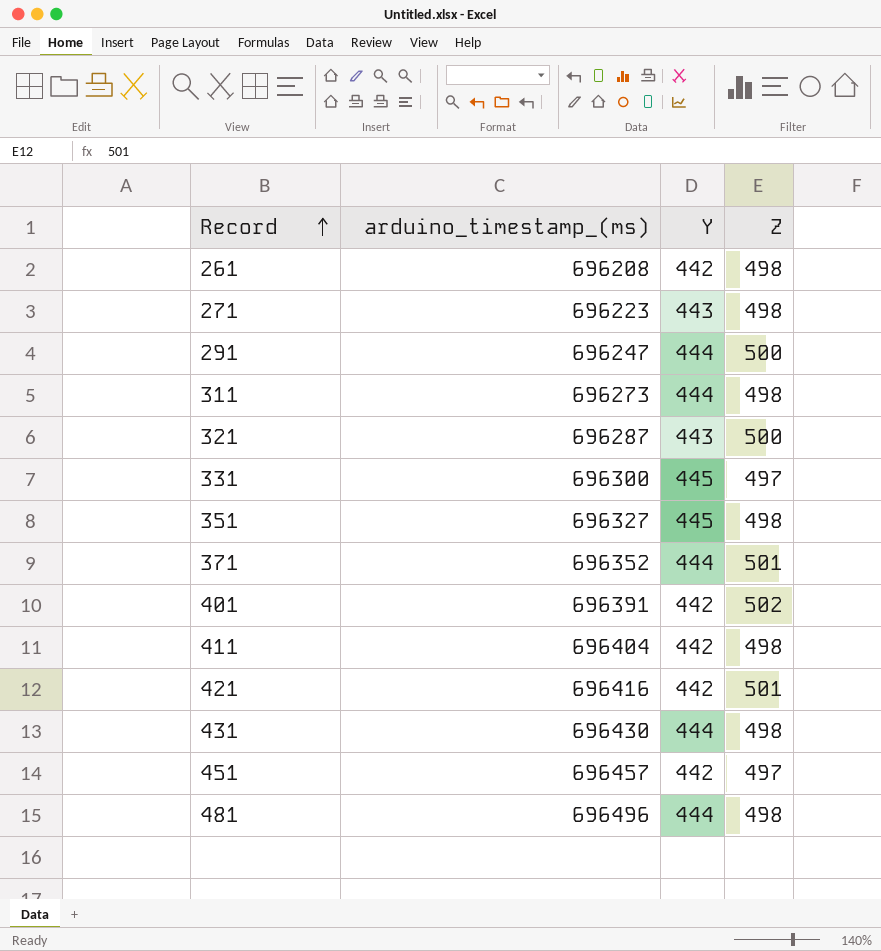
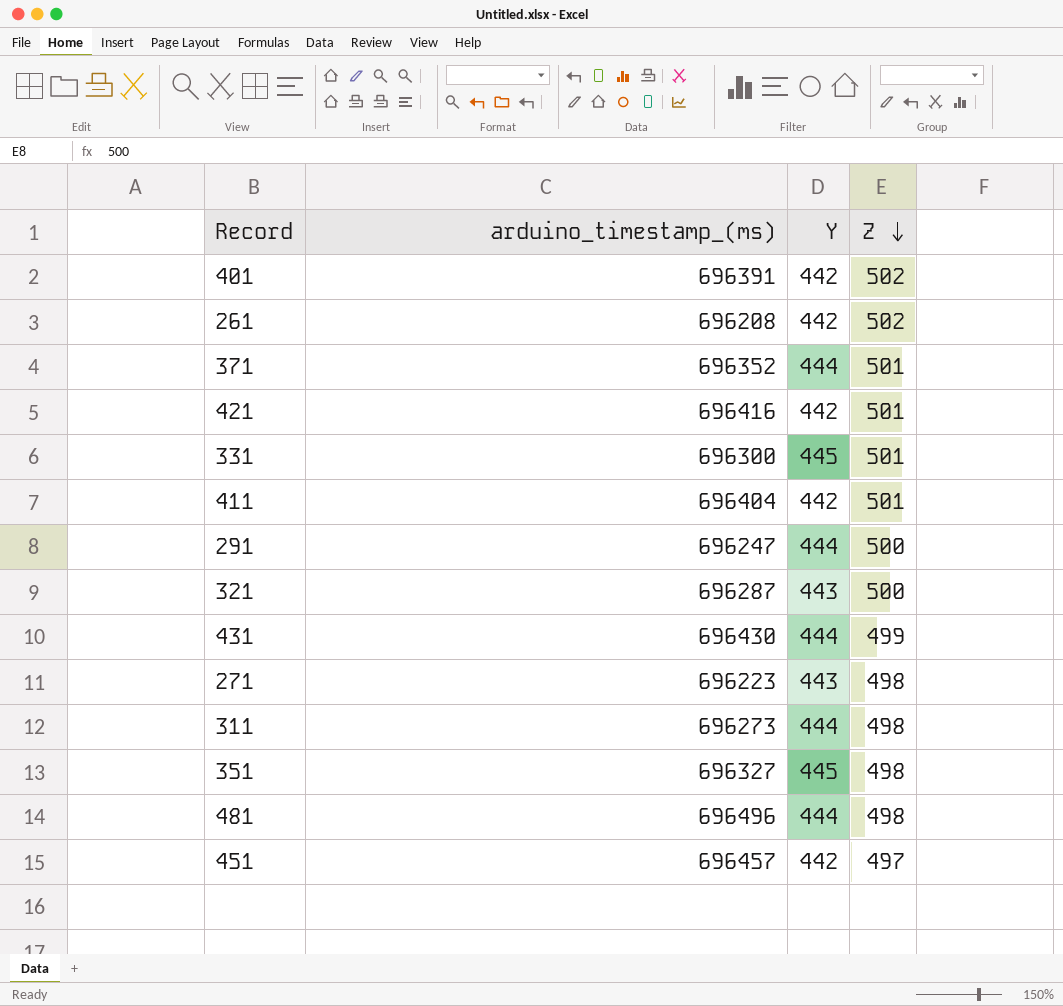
row order: Record ascending -> Z descending
261 | Z: 498 -> 502
331 | Z: 497 -> 501
411 | Z: 498 -> 501
431 | Z: 498 -> 499

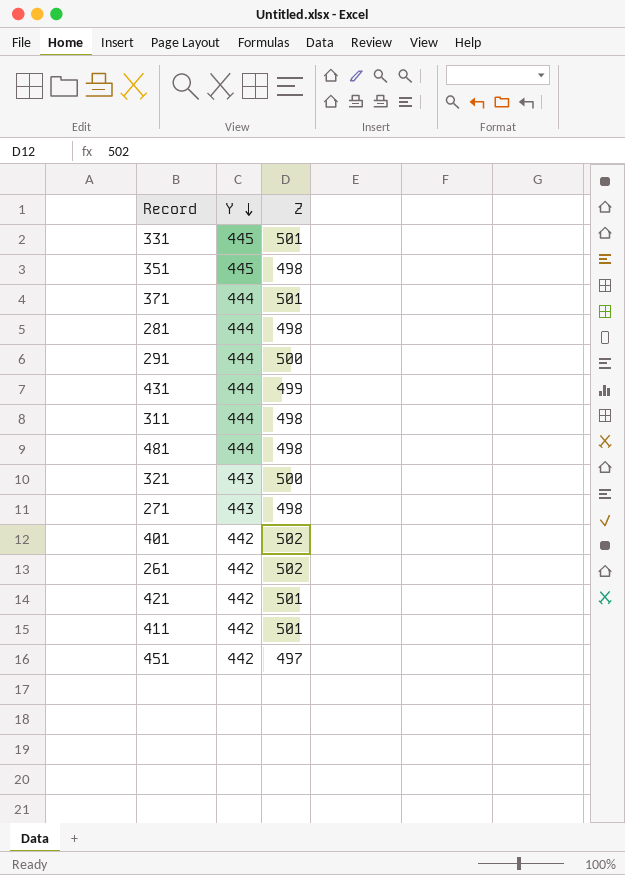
row order: Z descending -> Y descending
column arduino_timestamp_(ms) | position: 2 -> none
row 281: none -> 444 | 498

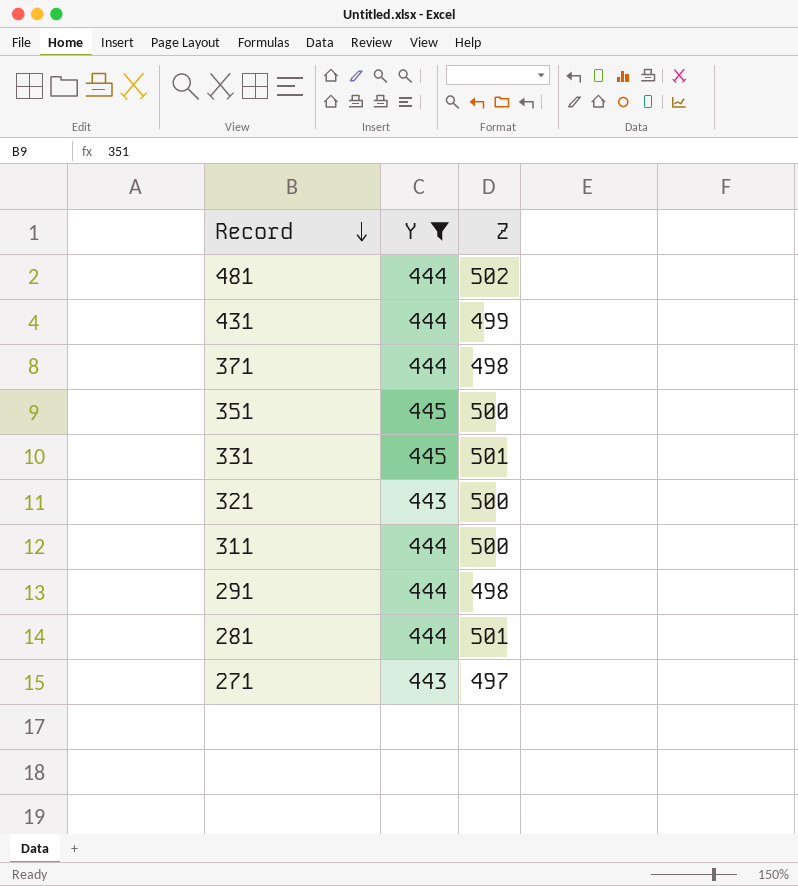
filter: none -> Y != 442
row order: Y descending -> Record descending
481 | Z: 498 -> 502
371 | Z: 501 -> 498
351 | Z: 498 -> 500
311 | Z: 498 -> 500
291 | Z: 500 -> 498
281 | Z: 498 -> 501
271 | Z: 498 -> 497

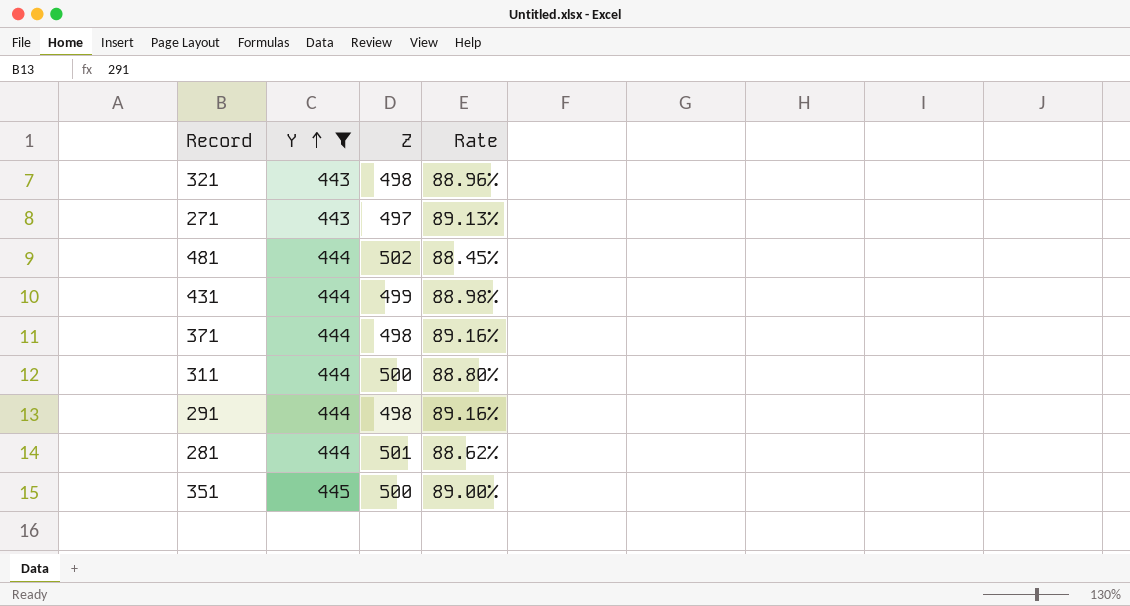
row order: Record descending -> Y ascending
column Rate | formula: none -> [Y] / [Z]
row 331: 445 | 501 -> none
321 | Z: 500 -> 498

